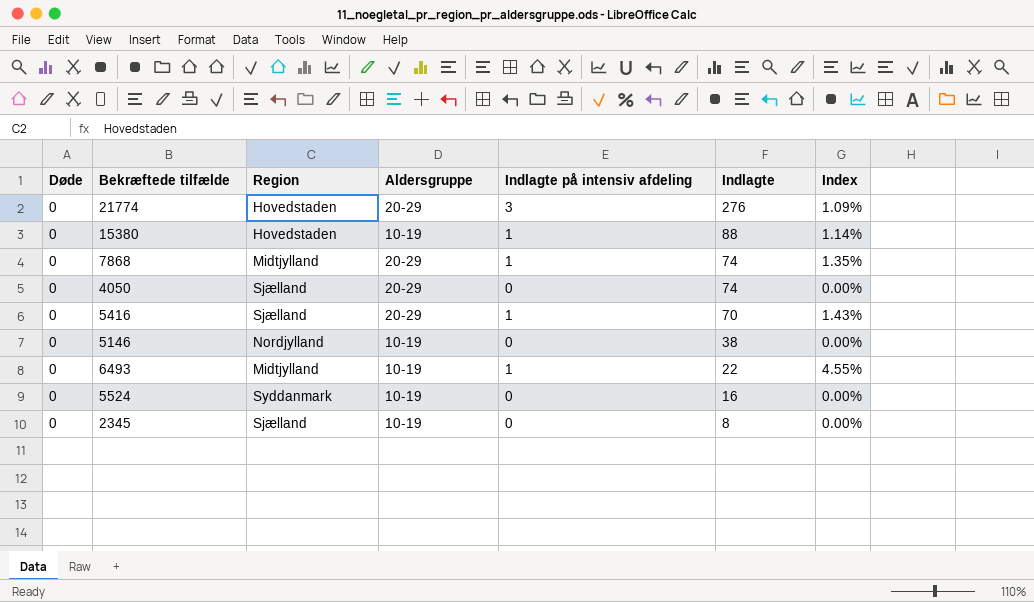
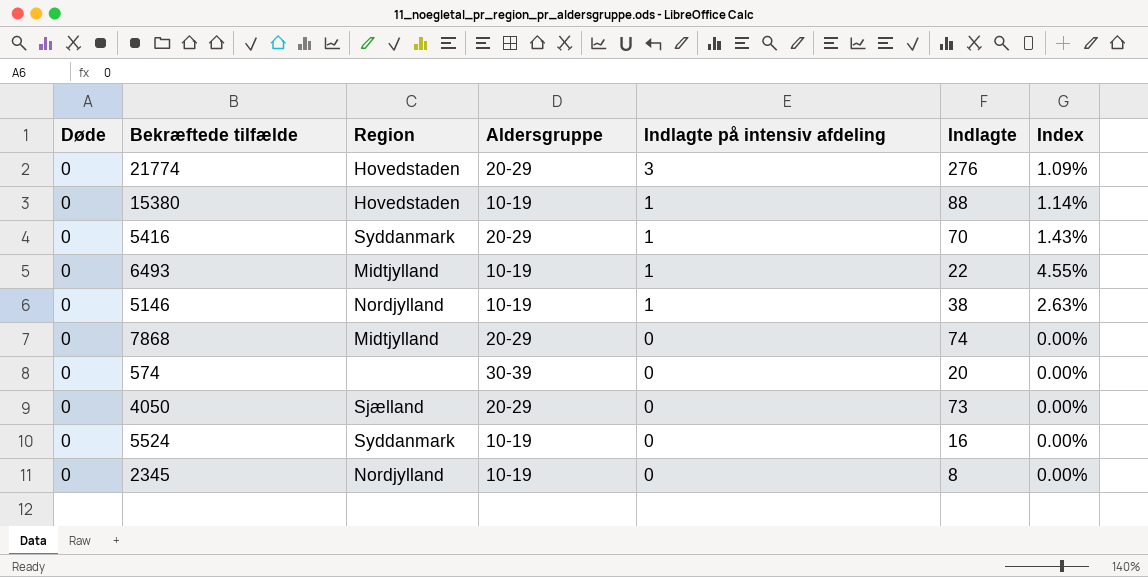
row order: Indlagte descending -> Indlagte på intensiv afdeling descending
5416 | Region: Sjælland -> Syddanmark
5146 | Indlagte på intensiv afdeling: 0 -> 1
5146 | Index: 0.00% -> 2.63%
7868 | Indlagte på intensiv afdeling: 1 -> 0
7868 | Index: 1.35% -> 0.00%
row 574: none -> 0 | none | 30-39 | 0 | 20 | 0.00%
4050 | Indlagte: 74 -> 73
2345 | Region: Sjælland -> Nordjylland

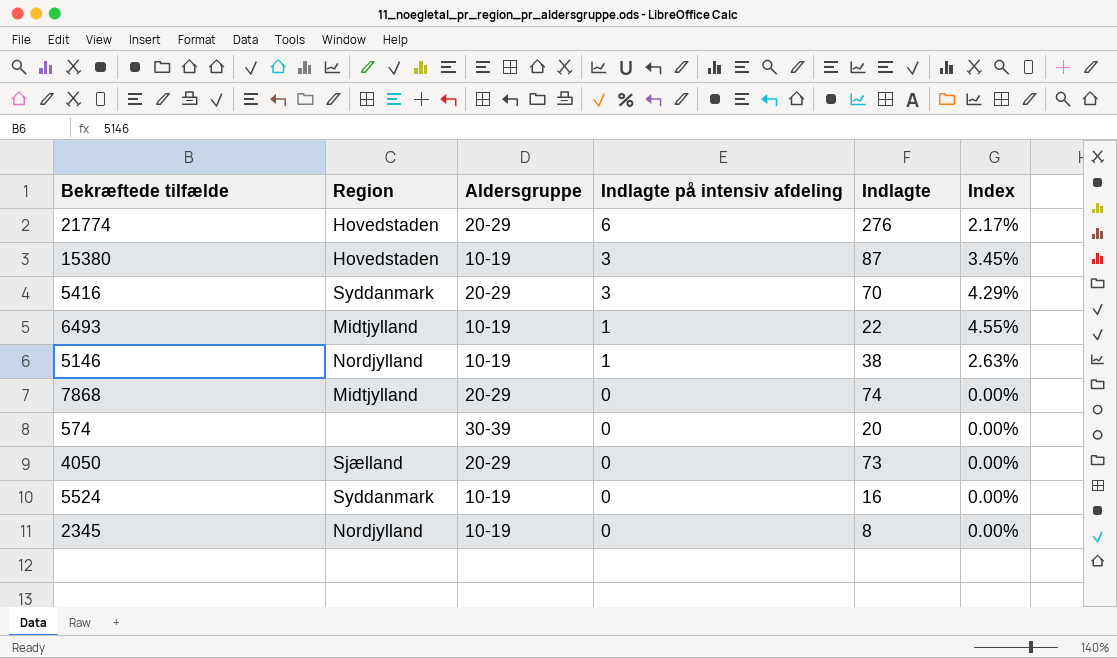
column Døde | position: 1 -> none
21774 | Indlagte på intensiv afdeling: 3 -> 6
21774 | Index: 1.09% -> 2.17%
15380 | Indlagte på intensiv afdeling: 1 -> 3
15380 | Indlagte: 88 -> 87
15380 | Index: 1.14% -> 3.45%
5416 | Indlagte på intensiv afdeling: 1 -> 3
5416 | Index: 1.43% -> 4.29%

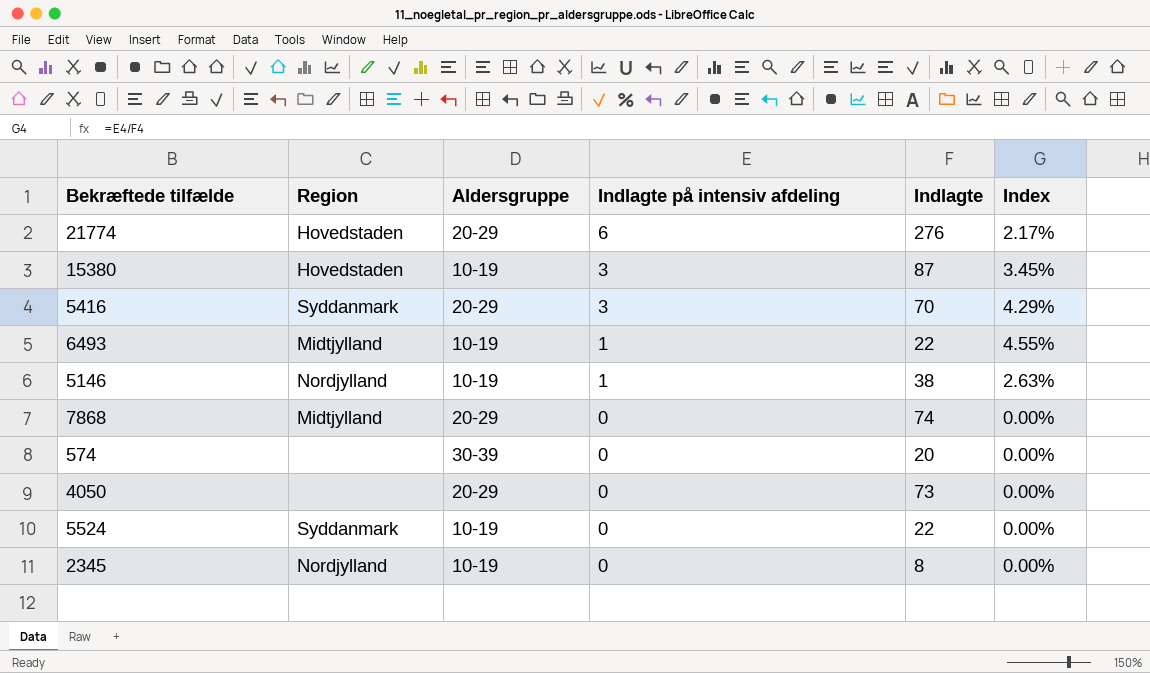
4050 | Region: Sjælland -> none
5524 | Indlagte: 16 -> 22

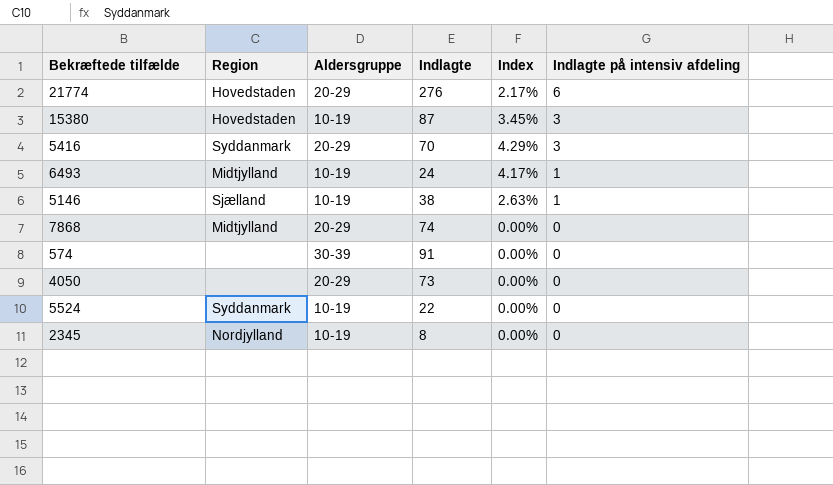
column Indlagte på intensiv afdeling | position: 4 -> 6
6493 | Indlagte: 22 -> 24
6493 | Index: 4.55% -> 4.17%
5146 | Region: Nordjylland -> Sjælland
574 | Indlagte: 20 -> 91

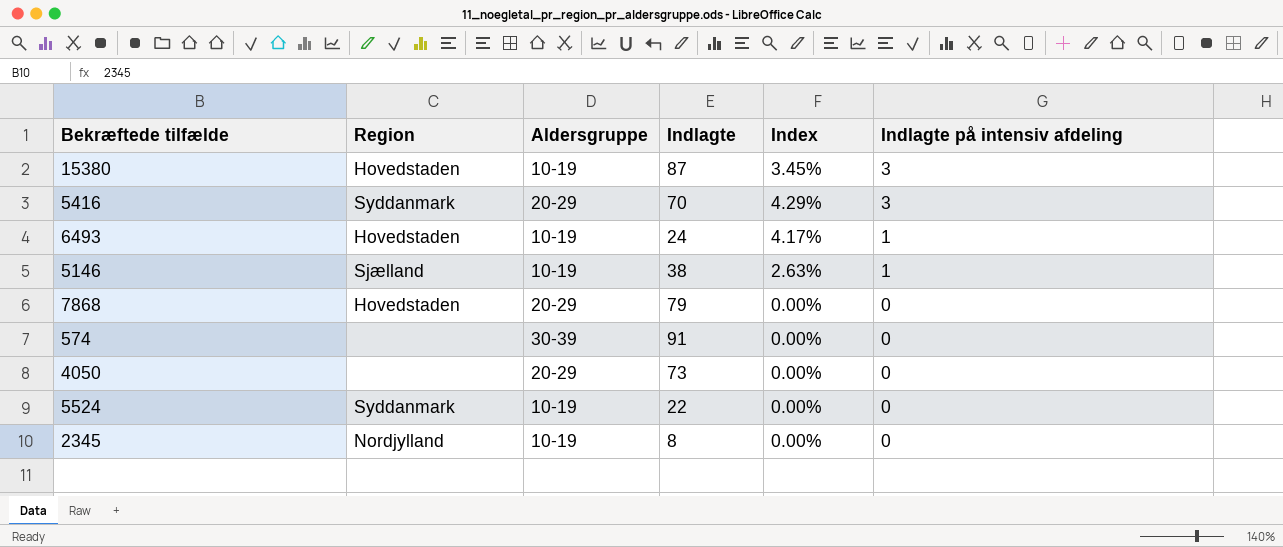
row 21774: Hovedstaden | 20-29 | 276 | 2.17% | 6 -> none
6493 | Region: Midtjylland -> Hovedstaden
7868 | Region: Midtjylland -> Hovedstaden
7868 | Indlagte: 74 -> 79

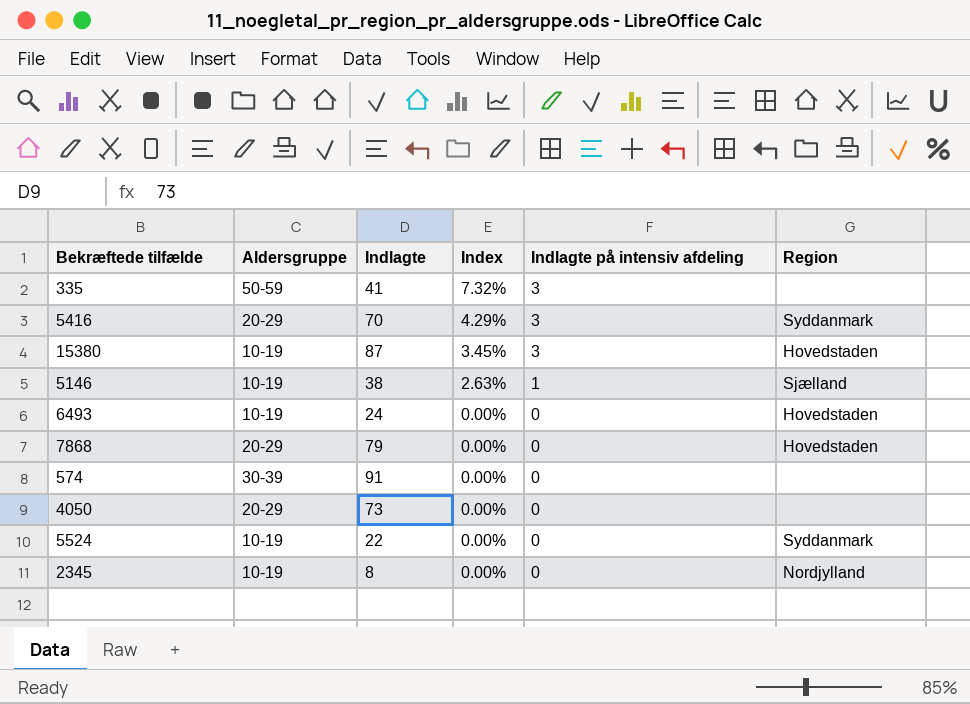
row order: Indlagte på intensiv afdeling descending -> Index descending
column Region | position: 2 -> 6
row 335: none -> 50-59 | 41 | 7.32% | 3 | none
6493 | Index: 4.17% -> 0.00%
6493 | Indlagte på intensiv afdeling: 1 -> 0

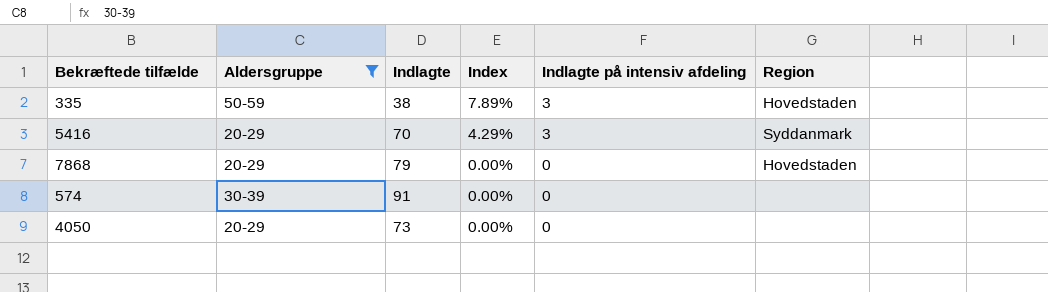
filter: none -> Aldersgruppe != 10-19
335 | Indlagte: 41 -> 38
335 | Index: 7.32% -> 7.89%
335 | Region: none -> Hovedstaden

